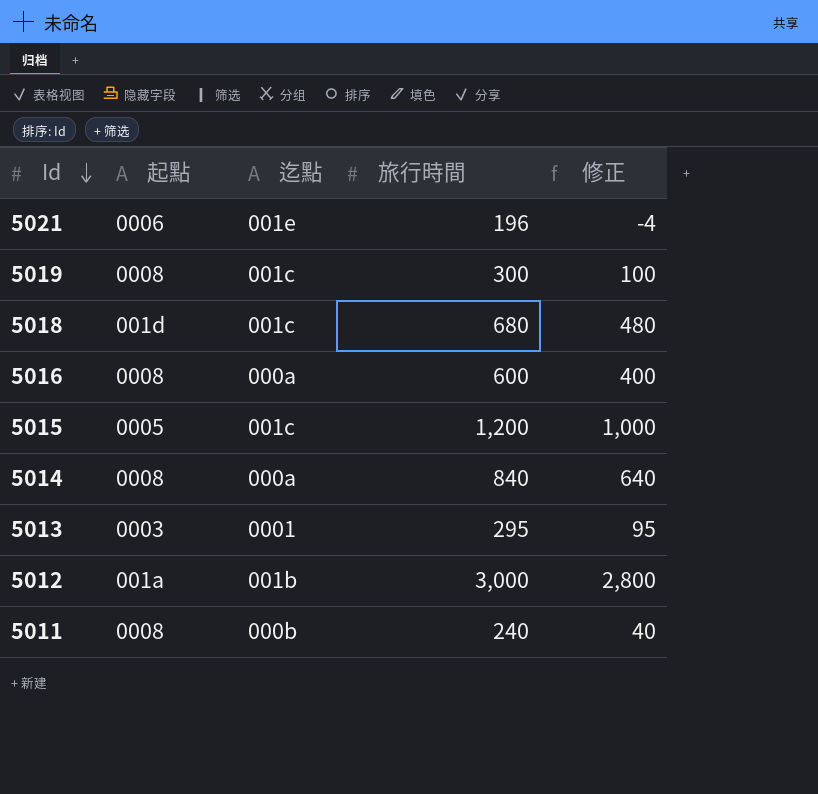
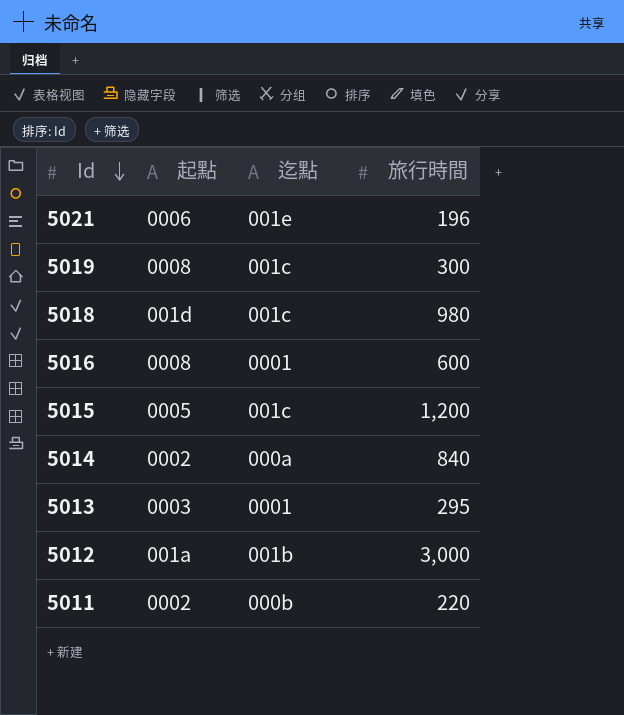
column 修正 | formula: [旅行時間] - 200 -> none
5018 | 旅行時間: 680 -> 980
5016 | 迄點: 000a -> 0001
5014 | 起點: 0008 -> 0002
5011 | 起點: 0008 -> 0002
5011 | 旅行時間: 240 -> 220

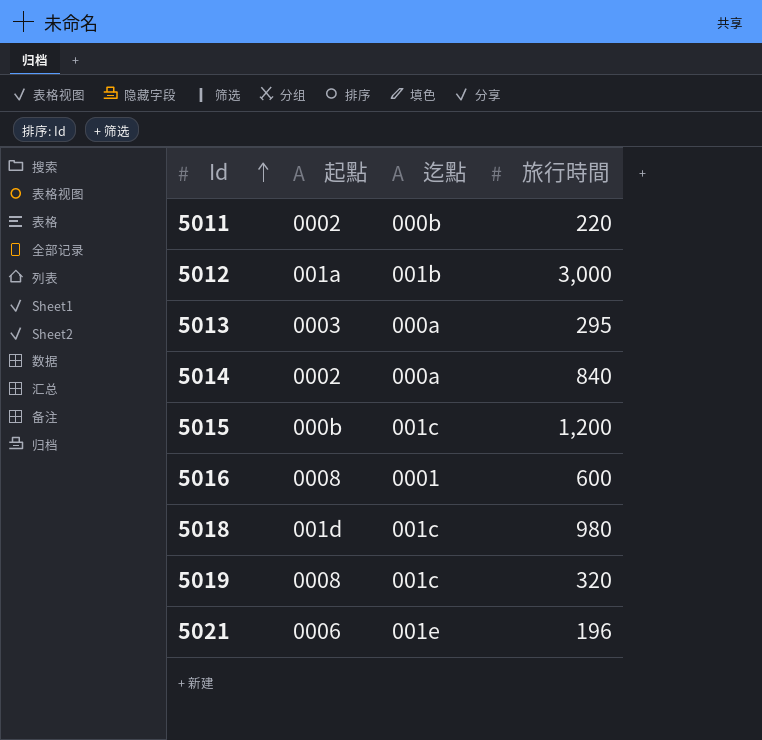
row order: Id descending -> Id ascending
5013 | 迄點: 0001 -> 000a
5015 | 起點: 0005 -> 000b
5019 | 旅行時間: 300 -> 320

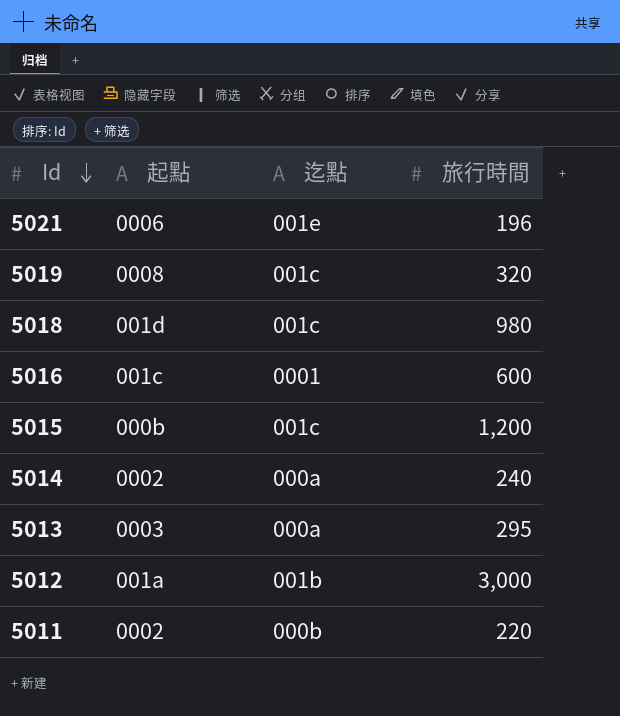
row order: Id ascending -> Id descending
5016 | 起點: 0008 -> 001c
5014 | 旅行時間: 840 -> 240

